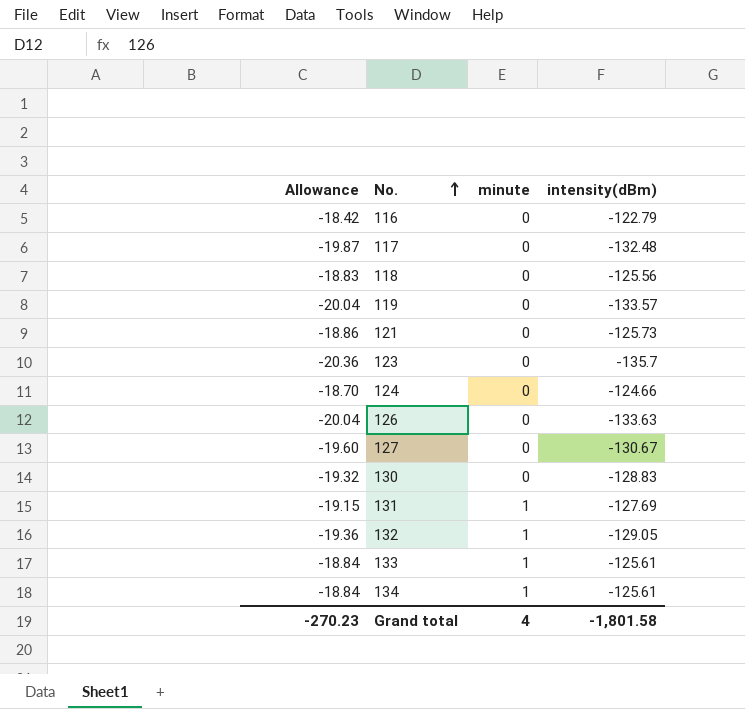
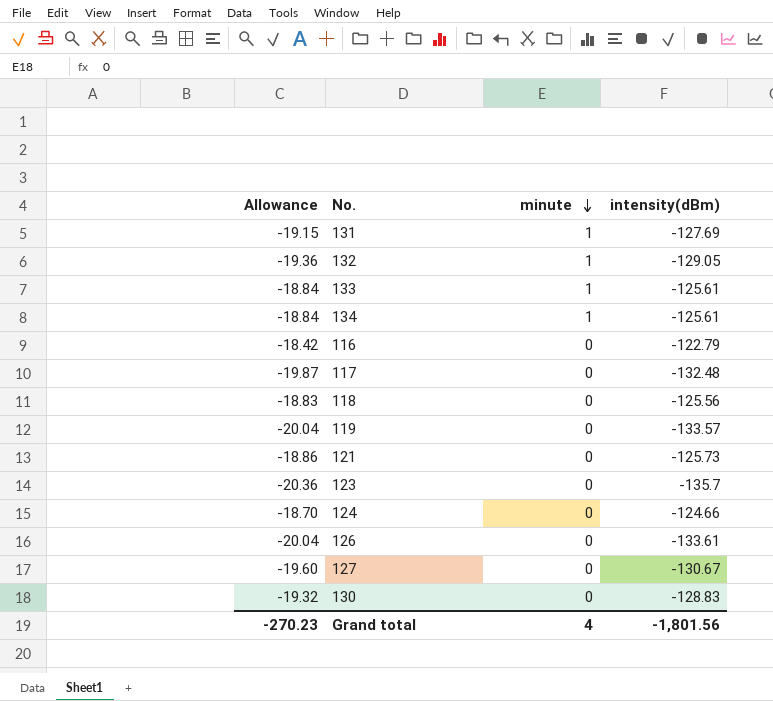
row order: No. ascending -> minute descending
126 | intensity(dBm): -133.63 -> -133.61
Grand total | intensity(dBm): -1,801.58 -> -1,801.56

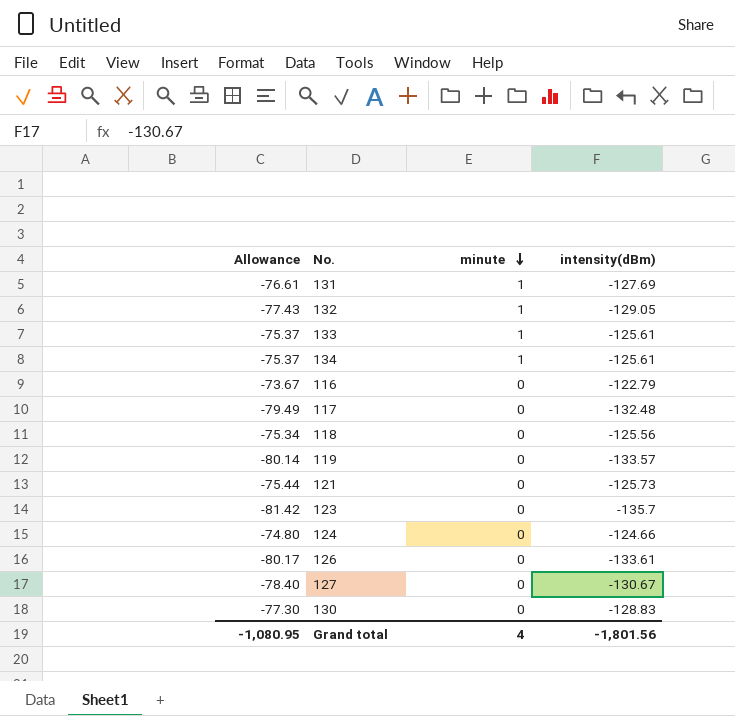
column Allowance | formula: [intensity(dBm)] * 0.15 -> [intensity(dBm)] * 0.6
Grand total | Allowance: -270.23 -> -1,080.95

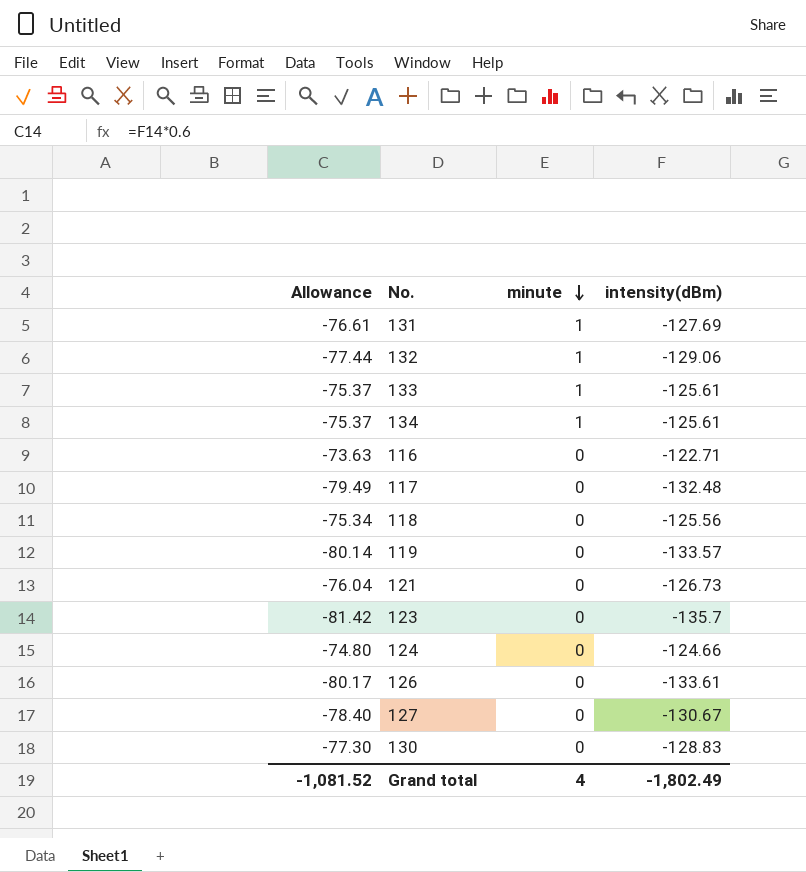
132 | Allowance: -77.43 -> -77.44
132 | intensity(dBm): -129.05 -> -129.06
116 | Allowance: -73.67 -> -73.63
116 | intensity(dBm): -122.79 -> -122.71
121 | Allowance: -75.44 -> -76.04
121 | intensity(dBm): -125.73 -> -126.73
Grand total | Allowance: -1,080.95 -> -1,081.52
Grand total | intensity(dBm): -1,801.56 -> -1,802.49

